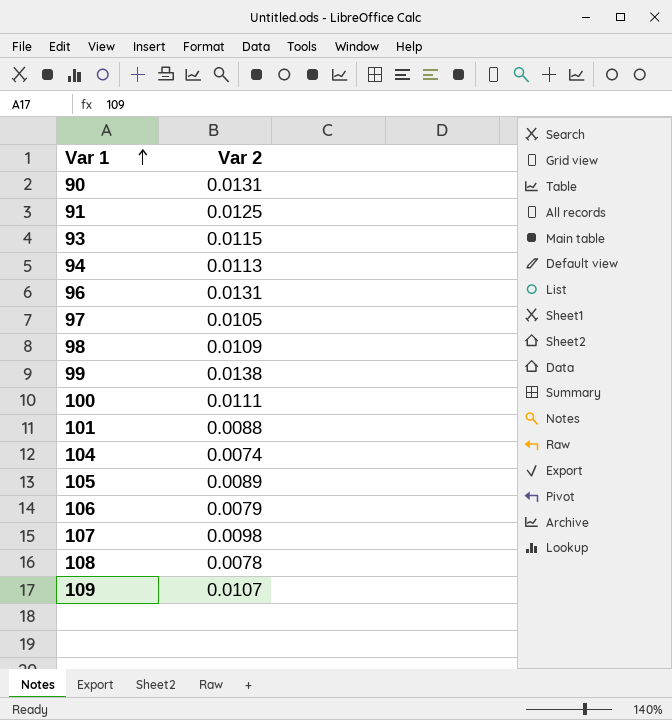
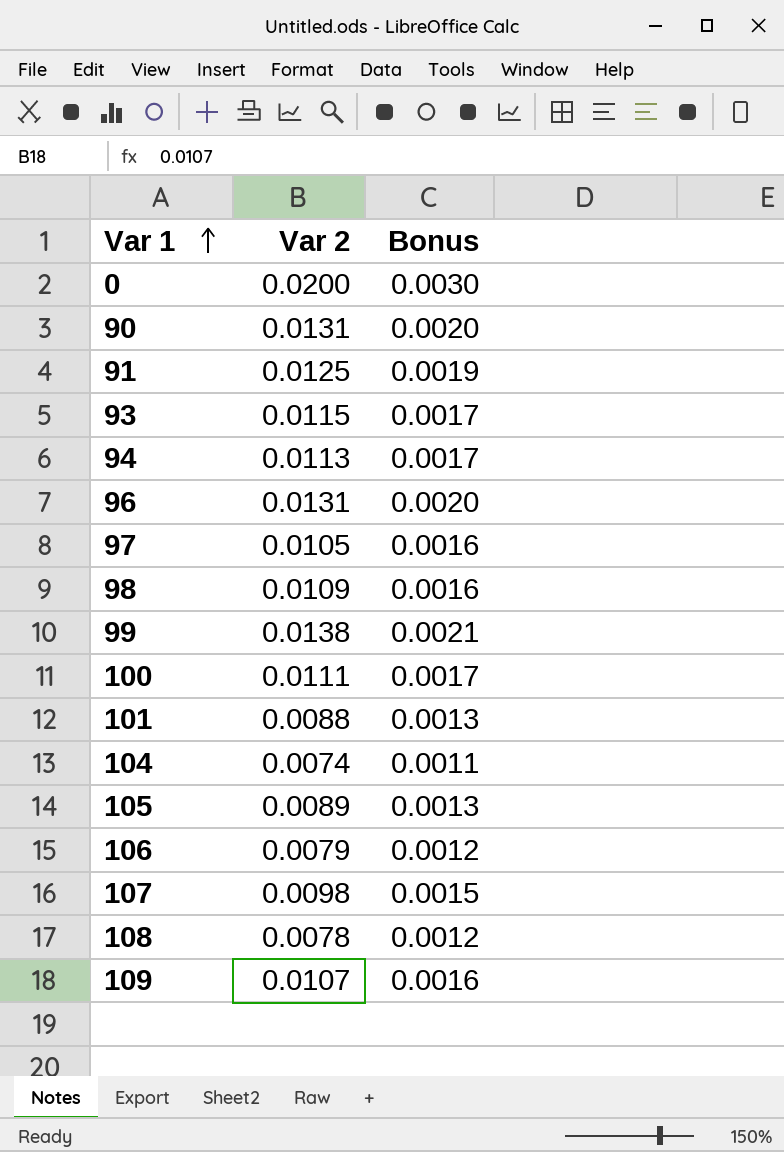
column Bonus | formula: none -> [Var 2] * 0.15
row 0: none -> 0.0200 | 0.0030

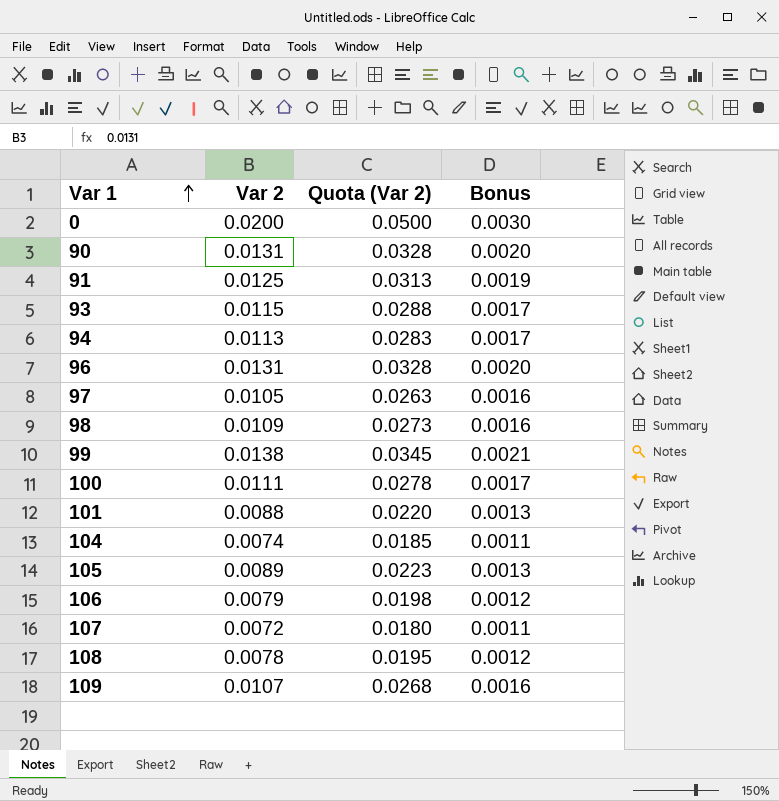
column Quota (Var 2) | formula: none -> [Var 2] * 2.5
107 | Var 2: 0.0098 -> 0.0072
107 | Bonus: 0.0015 -> 0.0011

